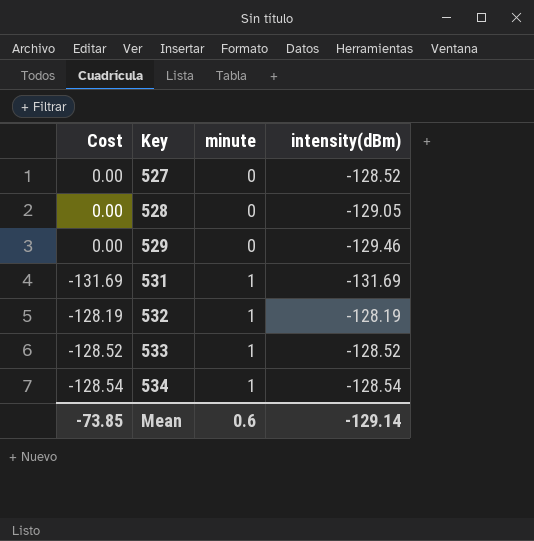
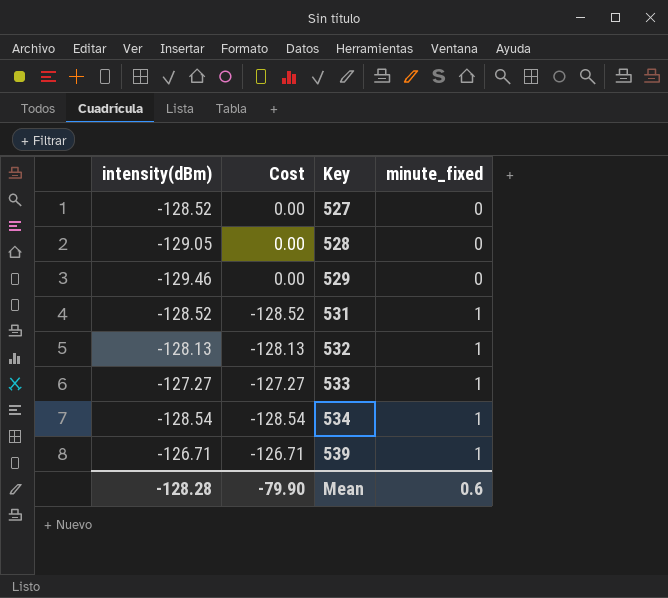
column intensity(dBm) | position: 4 -> 1
column name: minute -> minute_fixed
531 | intensity(dBm): -131.69 -> -128.52
531 | Cost: -131.69 -> -128.52
532 | intensity(dBm): -128.19 -> -128.13
532 | Cost: -128.19 -> -128.13
533 | intensity(dBm): -128.52 -> -127.27
533 | Cost: -128.52 -> -127.27
row 539: none -> -126.71 | -126.71 | 1
Mean | intensity(dBm): -129.14 -> -128.28
Mean | Cost: -73.85 -> -79.90

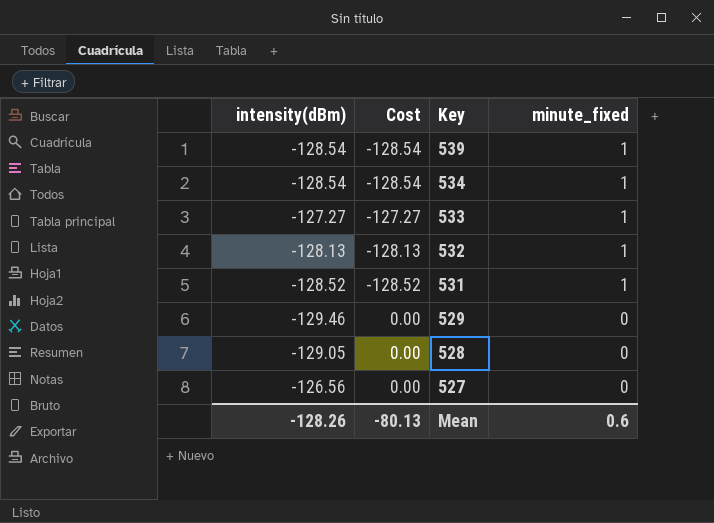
row order: Key ascending -> Key descending
539 | intensity(dBm): -126.71 -> -128.54
539 | Cost: -126.71 -> -128.54
527 | intensity(dBm): -128.52 -> -126.56
Mean | intensity(dBm): -128.28 -> -128.26
Mean | Cost: -79.90 -> -80.13

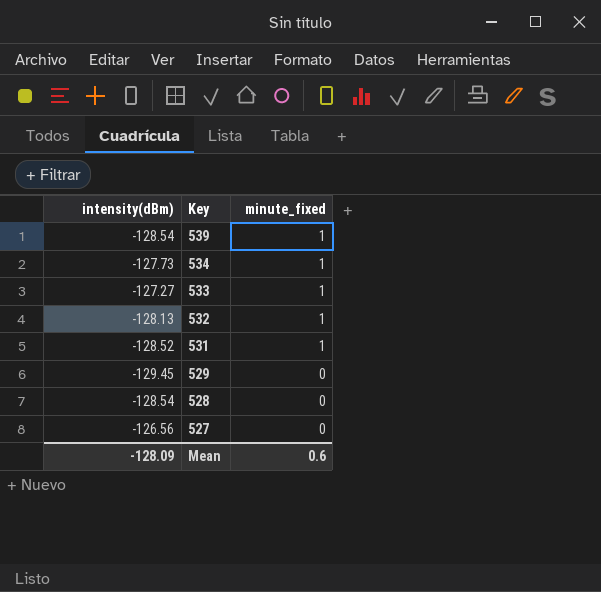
column Cost | formula: [intensity(dBm)] * [minute_fixed] -> none
534 | intensity(dBm): -128.54 -> -127.73
529 | intensity(dBm): -129.46 -> -129.45
528 | intensity(dBm): -129.05 -> -128.54
Mean | intensity(dBm): -128.26 -> -128.09

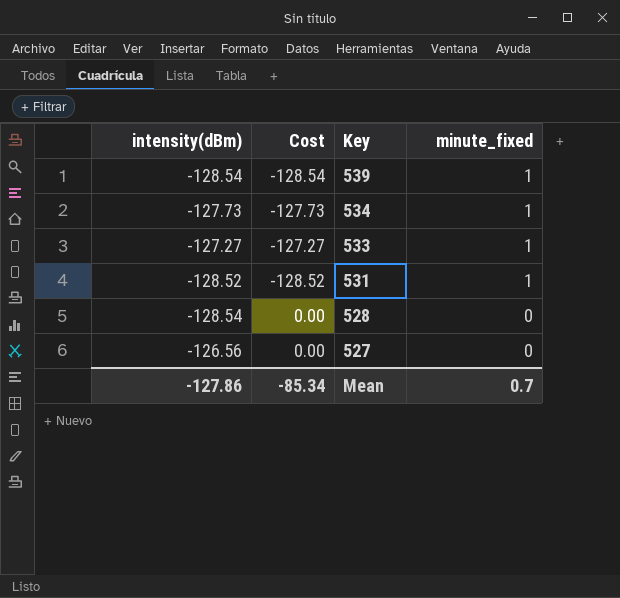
column Cost | formula: none -> [intensity(dBm)] * [minute_fixed]
row 532: -128.13 | 1 -> none
row 529: -129.45 | 0 -> none
Mean | intensity(dBm): -128.09 -> -127.86
Mean | minute_fixed: 0.6 -> 0.7

